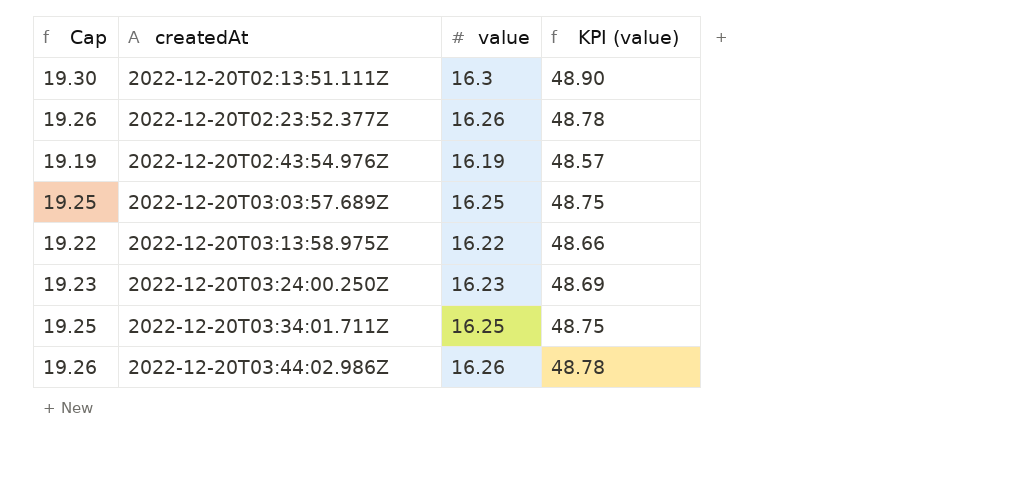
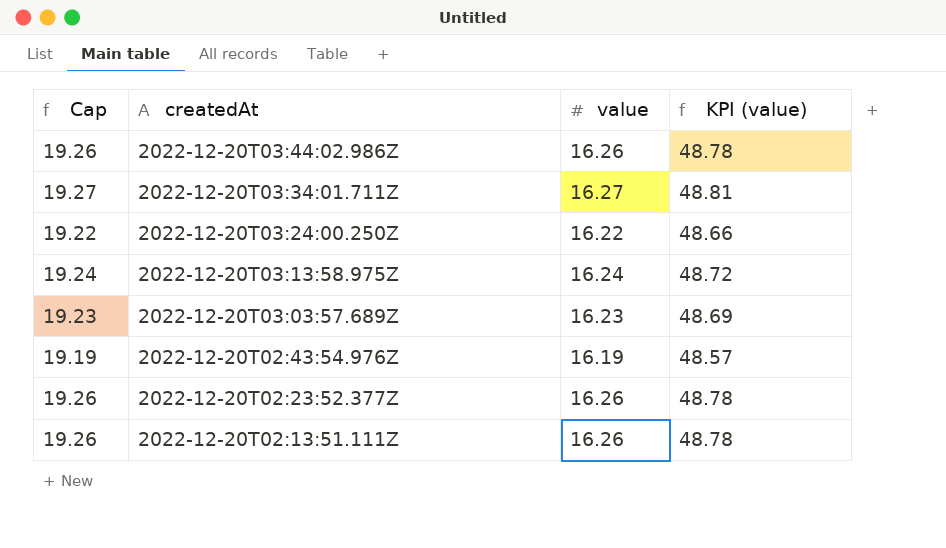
row order: createdAt ascending -> createdAt descending
2022-12-20T03:34:01.711Z | Cap: 19.25 -> 19.27
2022-12-20T03:34:01.711Z | value: 16.25 -> 16.27
2022-12-20T03:34:01.711Z | KPI (value): 48.75 -> 48.81
2022-12-20T03:24:00.250Z | Cap: 19.23 -> 19.22
2022-12-20T03:24:00.250Z | value: 16.23 -> 16.22
2022-12-20T03:24:00.250Z | KPI (value): 48.69 -> 48.66
2022-12-20T03:13:58.975Z | Cap: 19.22 -> 19.24
2022-12-20T03:13:58.975Z | value: 16.22 -> 16.24
2022-12-20T03:13:58.975Z | KPI (value): 48.66 -> 48.72
2022-12-20T03:03:57.689Z | Cap: 19.25 -> 19.23
2022-12-20T03:03:57.689Z | value: 16.25 -> 16.23
2022-12-20T03:03:57.689Z | KPI (value): 48.75 -> 48.69
2022-12-20T02:13:51.111Z | Cap: 19.30 -> 19.26
2022-12-20T02:13:51.111Z | value: 16.3 -> 16.26
2022-12-20T02:13:51.111Z | KPI (value): 48.90 -> 48.78

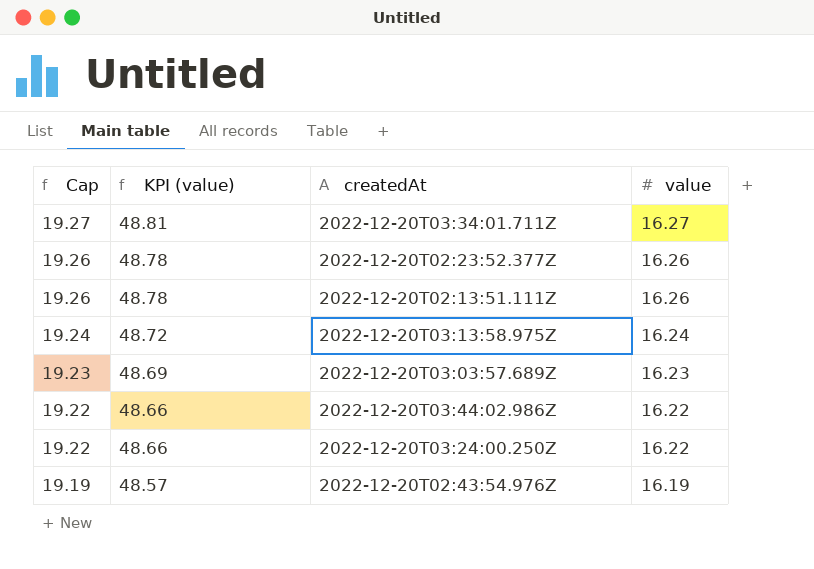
row order: createdAt descending -> Cap descending
column KPI (value) | position: 4 -> 2
2022-12-20T03:44:02.986Z | Cap: 19.26 -> 19.22
2022-12-20T03:44:02.986Z | KPI (value): 48.78 -> 48.66
2022-12-20T03:44:02.986Z | value: 16.26 -> 16.22

